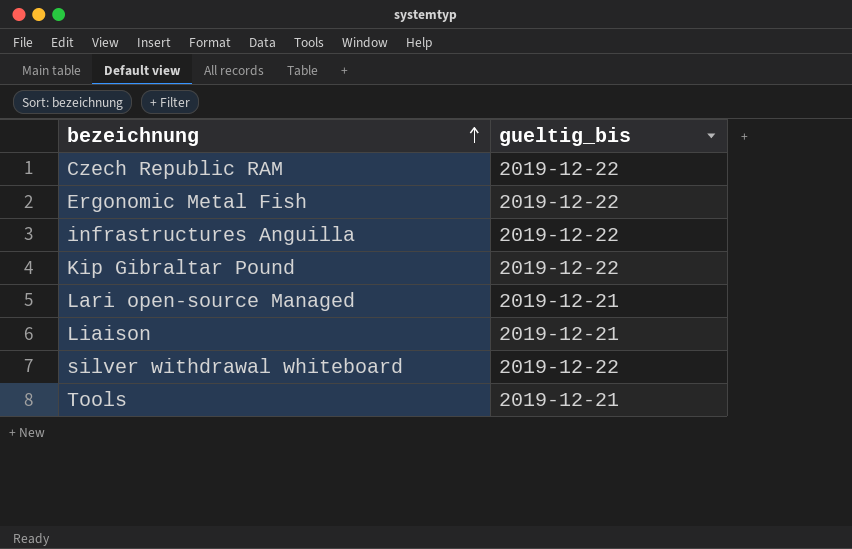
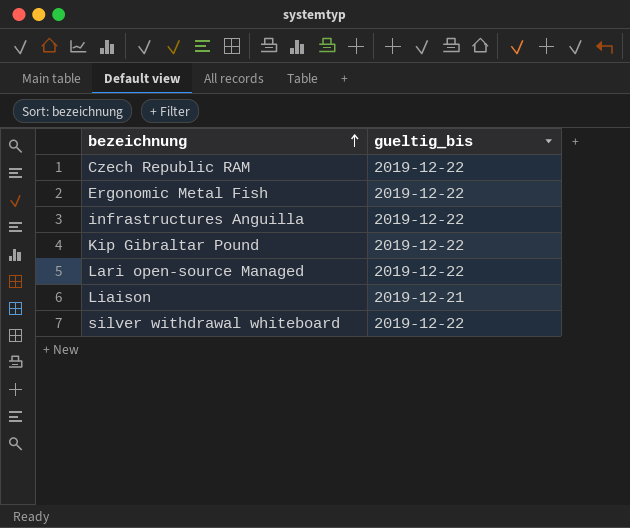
row Tools: 2019-12-21 -> none
Lari open-source Managed | gueltig_bis: 2019-12-21 -> 2019-12-22

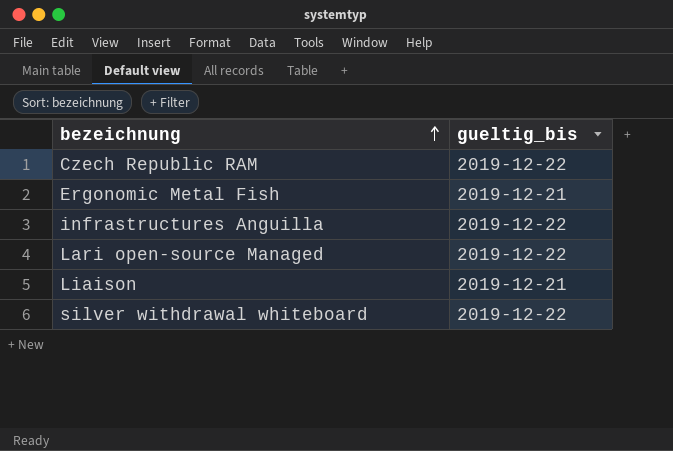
row Kip Gibraltar Pound: 2019-12-22 -> none
Ergonomic Metal Fish | gueltig_bis: 2019-12-22 -> 2019-12-21

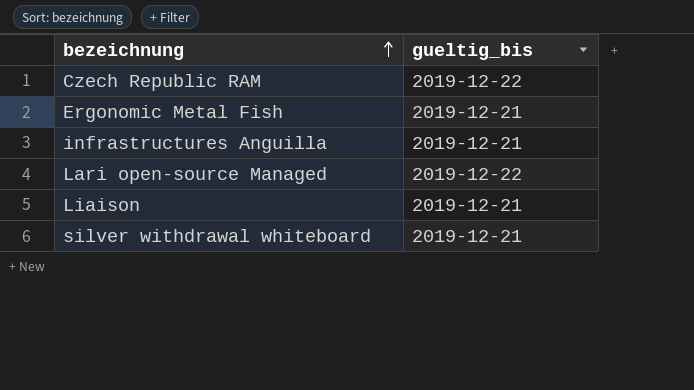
infrastructures Anguilla | gueltig_bis: 2019-12-22 -> 2019-12-21
silver withdrawal whiteboard | gueltig_bis: 2019-12-22 -> 2019-12-21

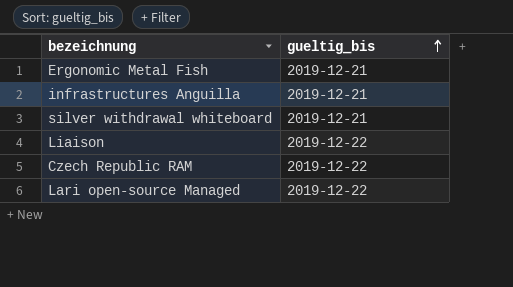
row order: bezeichnung ascending -> gueltig_bis ascending
Liaison | gueltig_bis: 2019-12-21 -> 2019-12-22

